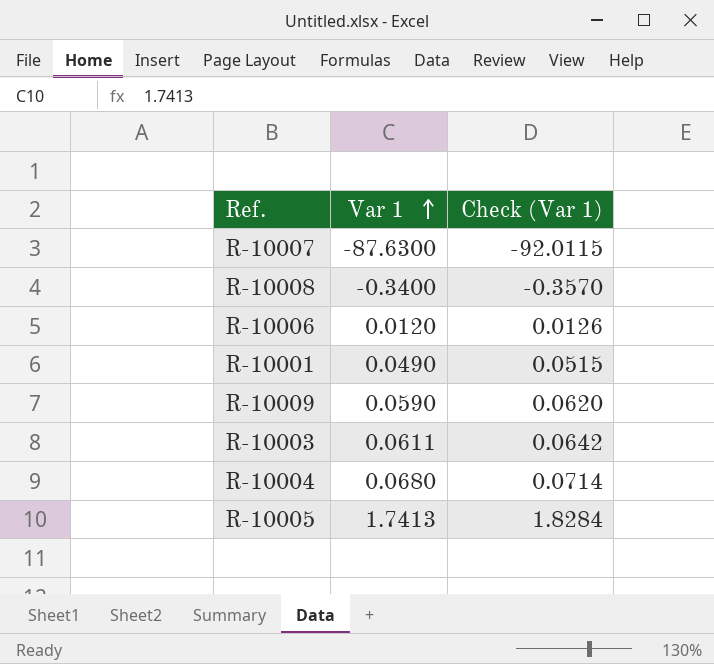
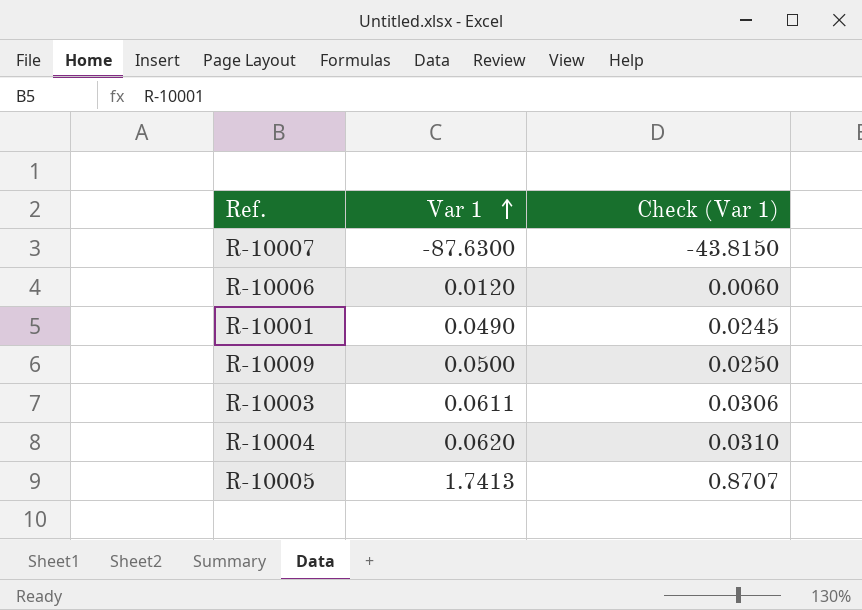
column Check (Var 1) | formula: [Var 1] * 1.05 -> [Var 1] * 0.5
row R-10008: -0.3400 | -0.3570 -> none
R-10009 | Var 1: 0.0590 -> 0.0500
R-10004 | Var 1: 0.0680 -> 0.0620

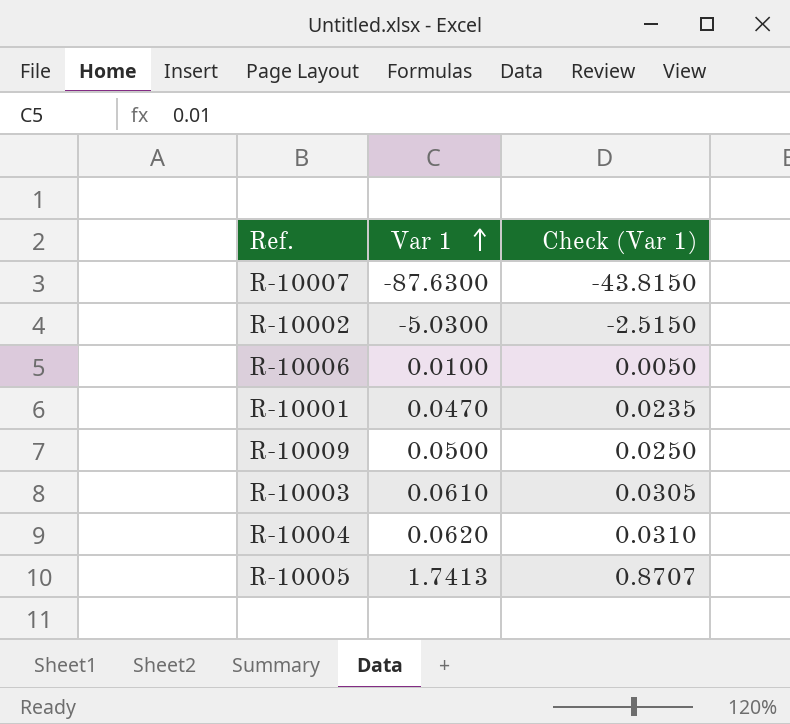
row R-10002: none -> -5.0300 | -2.5150
R-10006 | Var 1: 0.0120 -> 0.0100
R-10006 | Check (Var 1): 0.0060 -> 0.0050
R-10001 | Var 1: 0.0490 -> 0.0470
R-10001 | Check (Var 1): 0.0245 -> 0.0235
R-10003 | Var 1: 0.0611 -> 0.0610
R-10003 | Check (Var 1): 0.0306 -> 0.0305

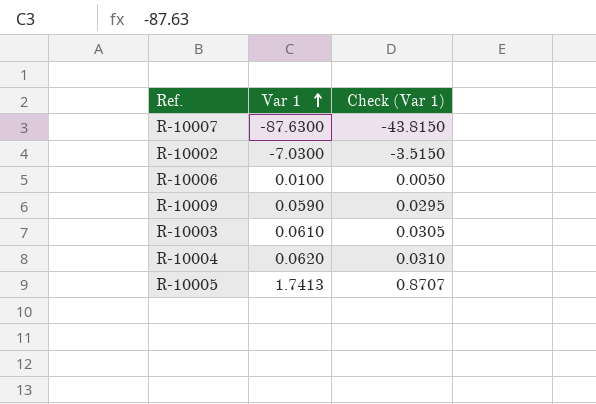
row R-10001: 0.0470 | 0.0235 -> none
R-10002 | Var 1: -5.0300 -> -7.0300
R-10002 | Check (Var 1): -2.5150 -> -3.5150
R-10009 | Var 1: 0.0500 -> 0.0590
R-10009 | Check (Var 1): 0.0250 -> 0.0295

